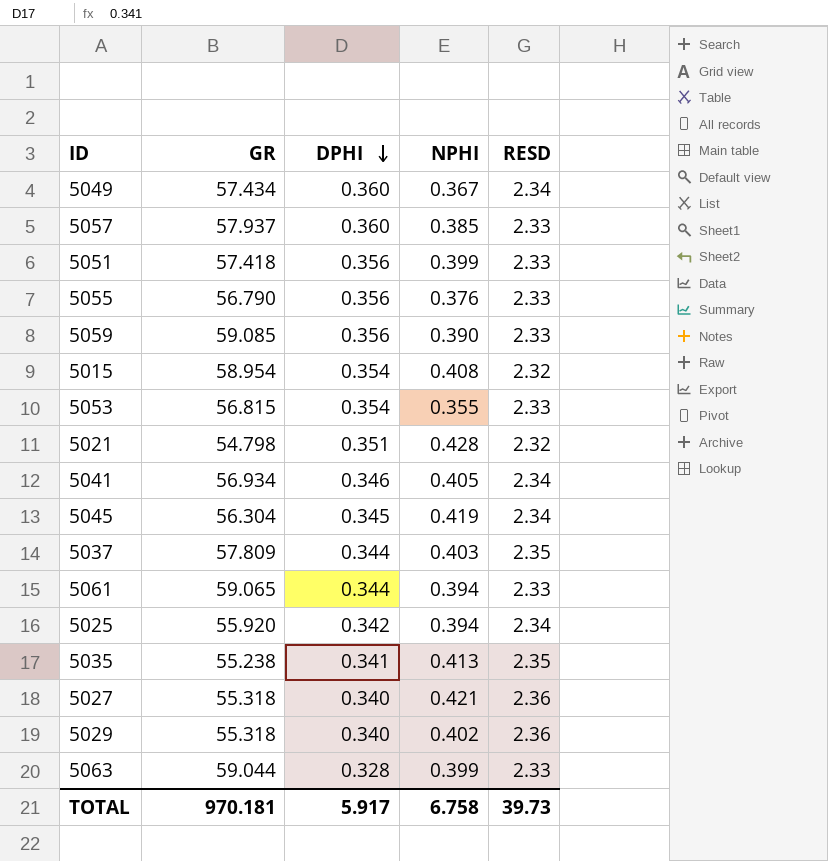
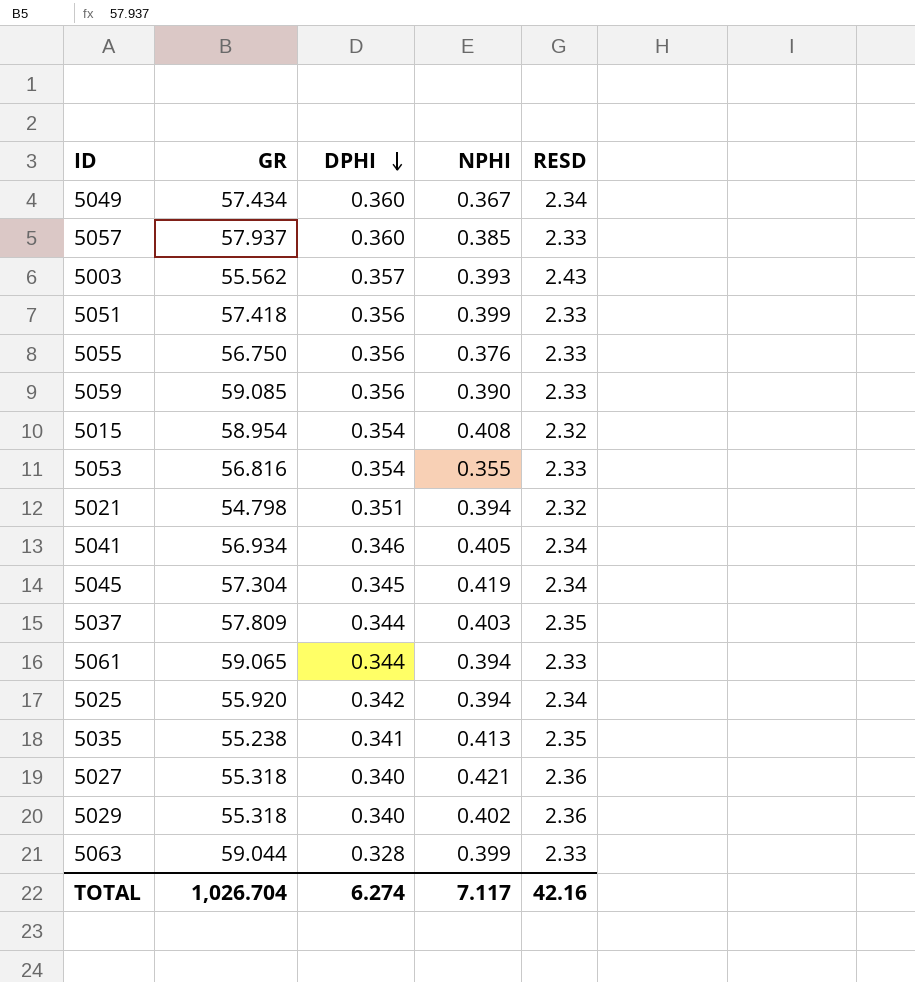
row 5003: none -> 55.562 | 0.357 | 0.393 | 2.43
5055 | GR: 56.790 -> 56.750
5053 | GR: 56.815 -> 56.816
5021 | NPHI: 0.428 -> 0.394
5045 | GR: 56.304 -> 57.304
TOTAL | GR: 970.181 -> 1,026.704
TOTAL | DPHI: 5.917 -> 6.274
TOTAL | NPHI: 6.758 -> 7.117
TOTAL | RESD: 39.73 -> 42.16

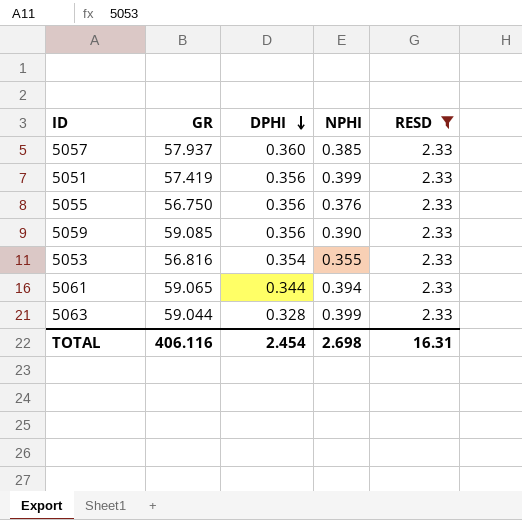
filter: none -> RESD = 2.33
5051 | GR: 57.418 -> 57.419
TOTAL | GR: 1,026.704 -> 406.116
TOTAL | DPHI: 6.274 -> 2.454
TOTAL | NPHI: 7.117 -> 2.698
TOTAL | RESD: 42.16 -> 16.31

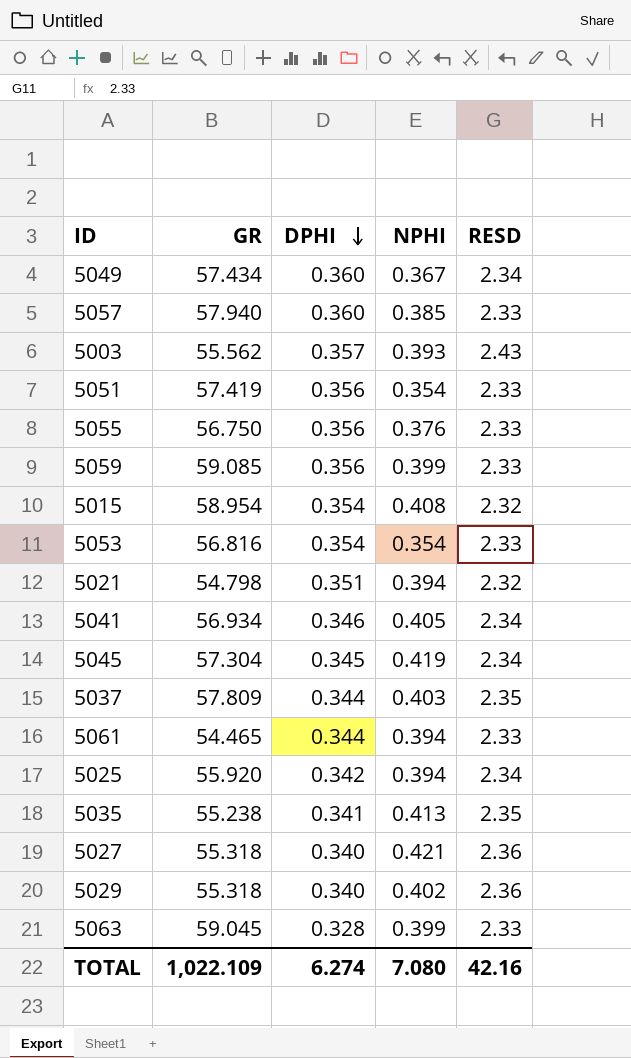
filter: RESD = 2.33 -> none
5057 | GR: 57.937 -> 57.940
5051 | NPHI: 0.399 -> 0.354
5059 | NPHI: 0.390 -> 0.399
5053 | NPHI: 0.355 -> 0.354
5061 | GR: 59.065 -> 54.465
5063 | GR: 59.044 -> 59.045
TOTAL | GR: 406.116 -> 1,022.109
TOTAL | DPHI: 2.454 -> 6.274
TOTAL | NPHI: 2.698 -> 7.080
TOTAL | RESD: 16.31 -> 42.16

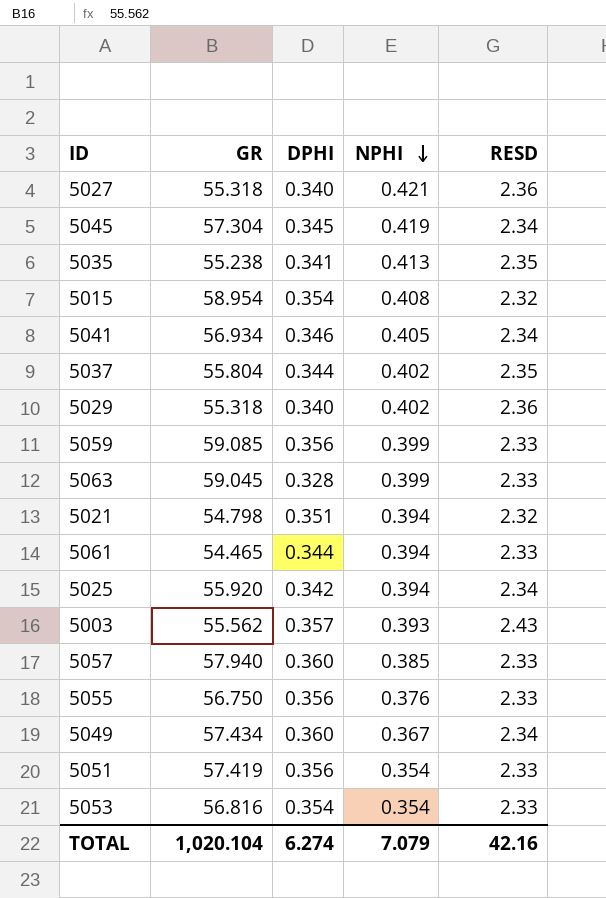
row order: DPHI descending -> NPHI descending
5037 | GR: 57.809 -> 55.804
5037 | NPHI: 0.403 -> 0.402
TOTAL | GR: 1,022.109 -> 1,020.104
TOTAL | NPHI: 7.080 -> 7.079

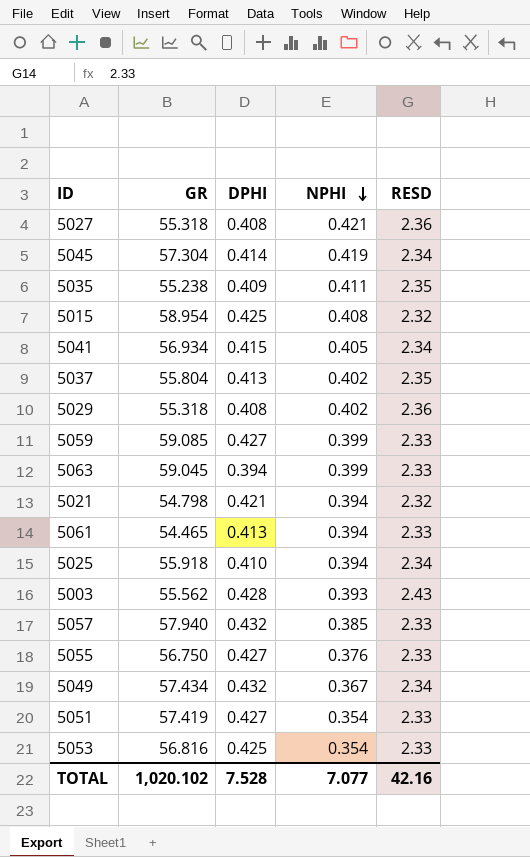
5027 | DPHI: 0.340 -> 0.408
5045 | DPHI: 0.345 -> 0.414
5035 | DPHI: 0.341 -> 0.409
5035 | NPHI: 0.413 -> 0.411
5015 | DPHI: 0.354 -> 0.425
5041 | DPHI: 0.346 -> 0.415
5037 | DPHI: 0.344 -> 0.413
5029 | DPHI: 0.340 -> 0.408
5059 | DPHI: 0.356 -> 0.427
5063 | DPHI: 0.328 -> 0.394
5021 | DPHI: 0.351 -> 0.421
5061 | DPHI: 0.344 -> 0.413
5025 | GR: 55.920 -> 55.918
5025 | DPHI: 0.342 -> 0.410
5003 | DPHI: 0.357 -> 0.428
5057 | DPHI: 0.360 -> 0.432
5055 | DPHI: 0.356 -> 0.427
5049 | DPHI: 0.360 -> 0.432
5051 | DPHI: 0.356 -> 0.427
5053 | DPHI: 0.354 -> 0.425
TOTAL | GR: 1,020.104 -> 1,020.102
TOTAL | DPHI: 6.274 -> 7.528
TOTAL | NPHI: 7.079 -> 7.077

